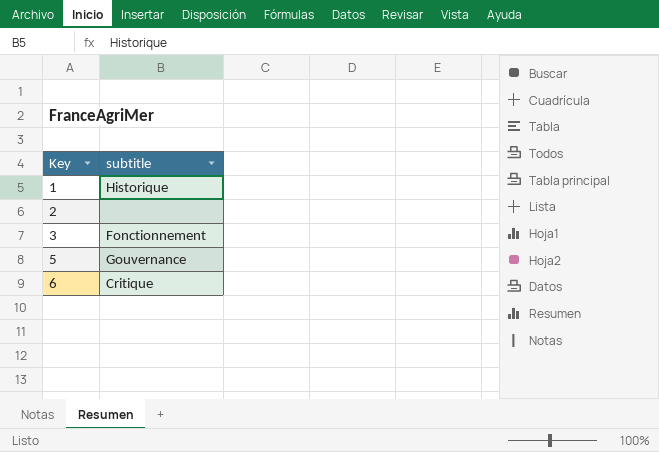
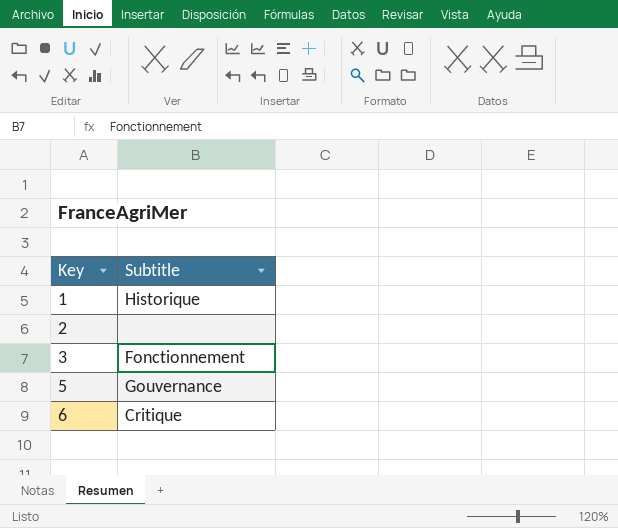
column name: subtitle -> Subtitle

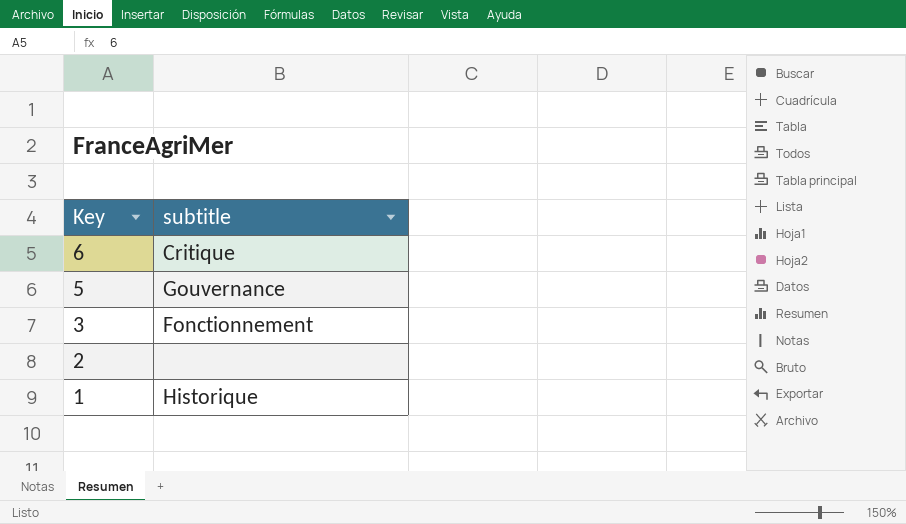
row order: Key ascending -> Key descending
column name: Subtitle -> subtitle

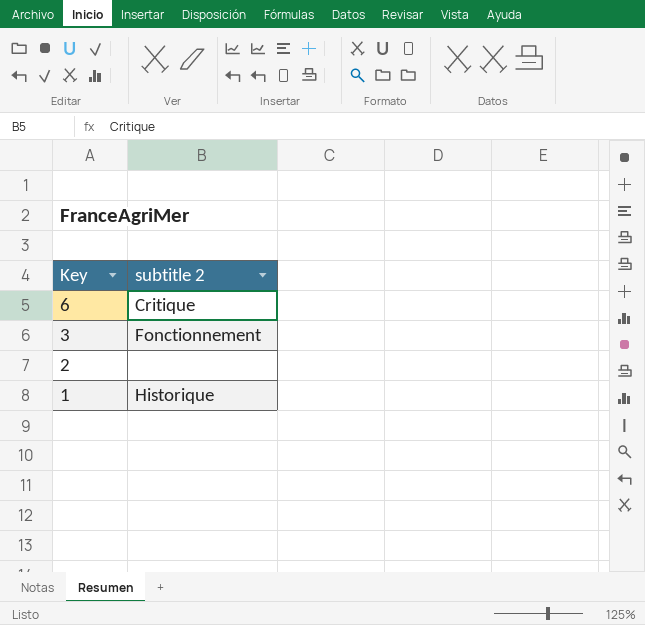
column name: subtitle -> subtitle 2
row 5: Gouvernance -> none

